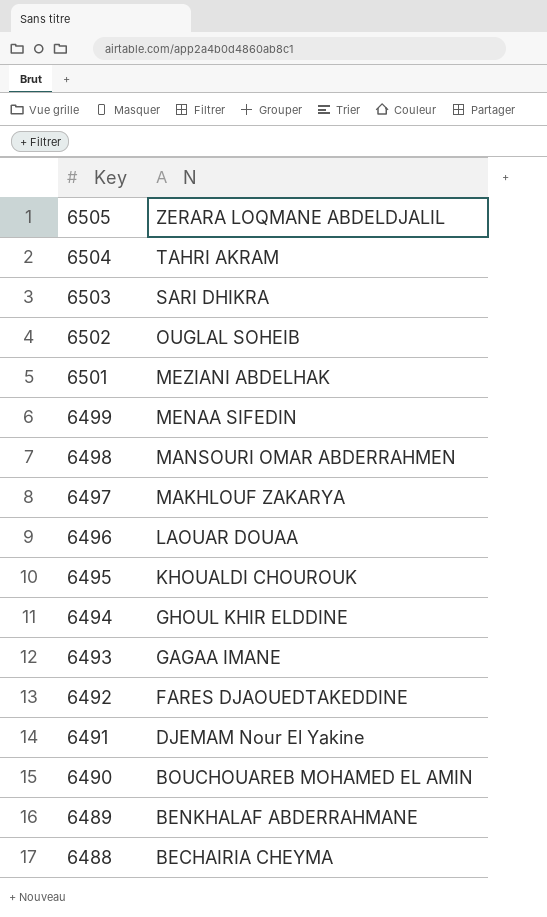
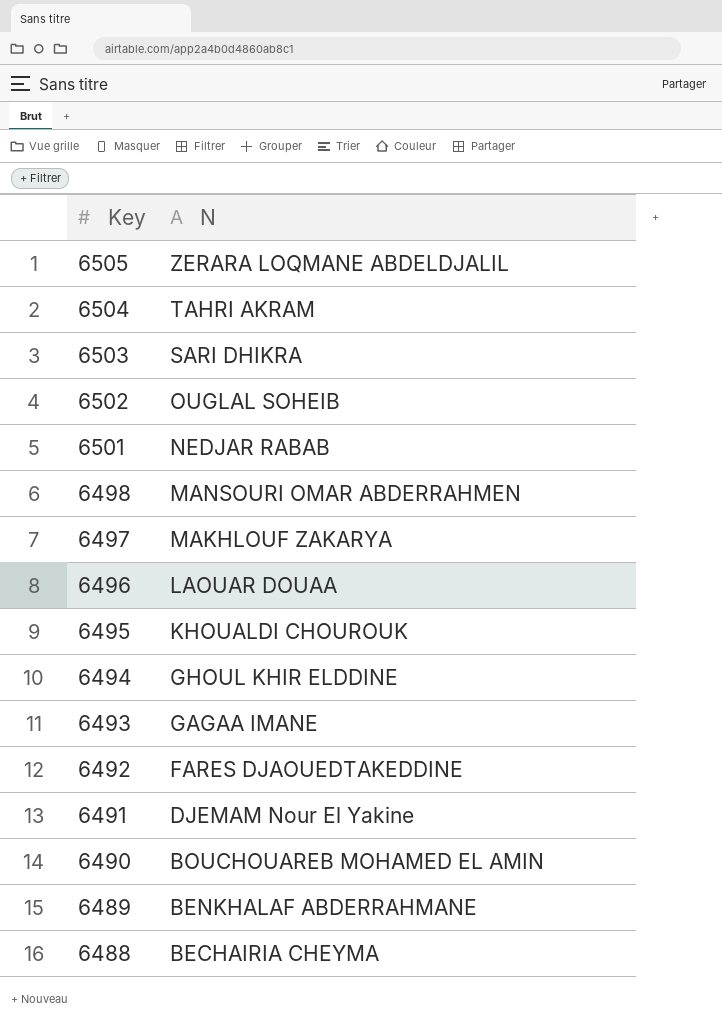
row 6499: MENAA SIFEDIN -> none
6501 | N: MEZIANI ABDELHAK -> NEDJAR RABAB

